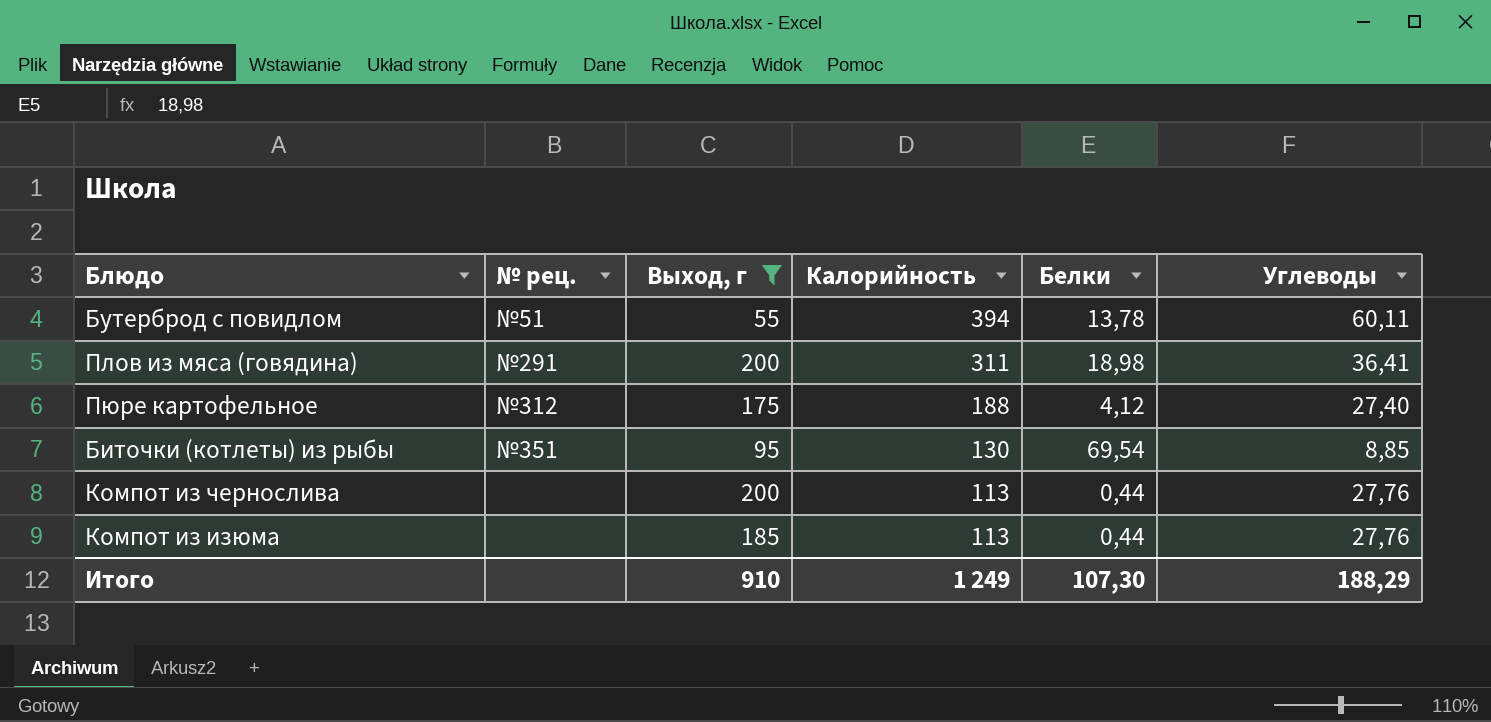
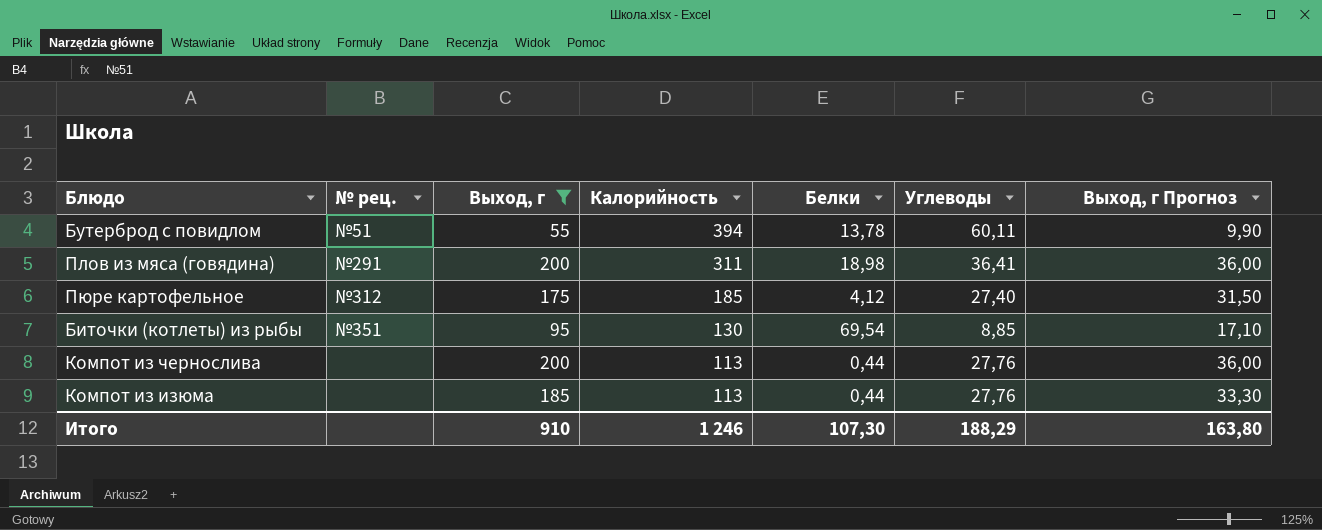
column Выход, г Прогноз | formula: none -> [Выход, г] * 0,18
Пюре картофельное | Калорийность: 188 -> 185
Итого | Калорийность: 1 249 -> 1 246

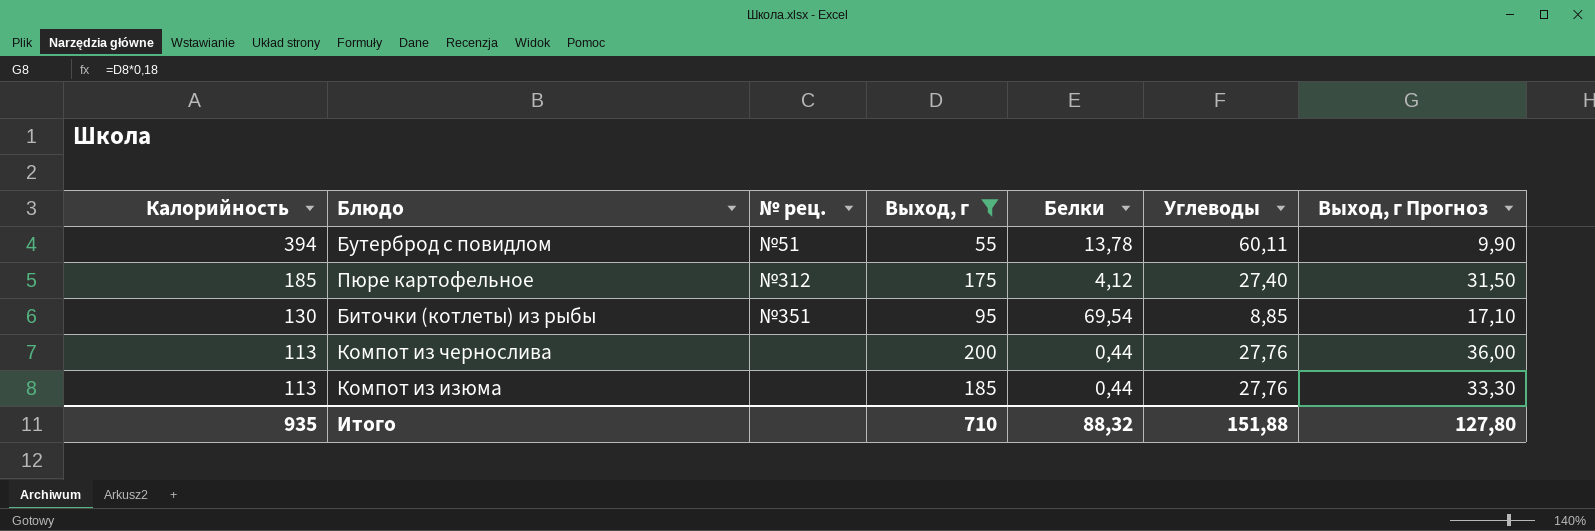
column Калорийность | position: 4 -> 1
row Плов из мяса (говядина): №291 | 200 | 311 | 18,98 | 36,41 | 36,00 -> none
Итого | Калорийность: 1 246 -> 935
Итого | Выход, г: 910 -> 710
Итого | Белки: 107,30 -> 88,32
Итого | Углеводы: 188,29 -> 151,88
Итого | Выход, г Прогноз: 163,80 -> 127,80

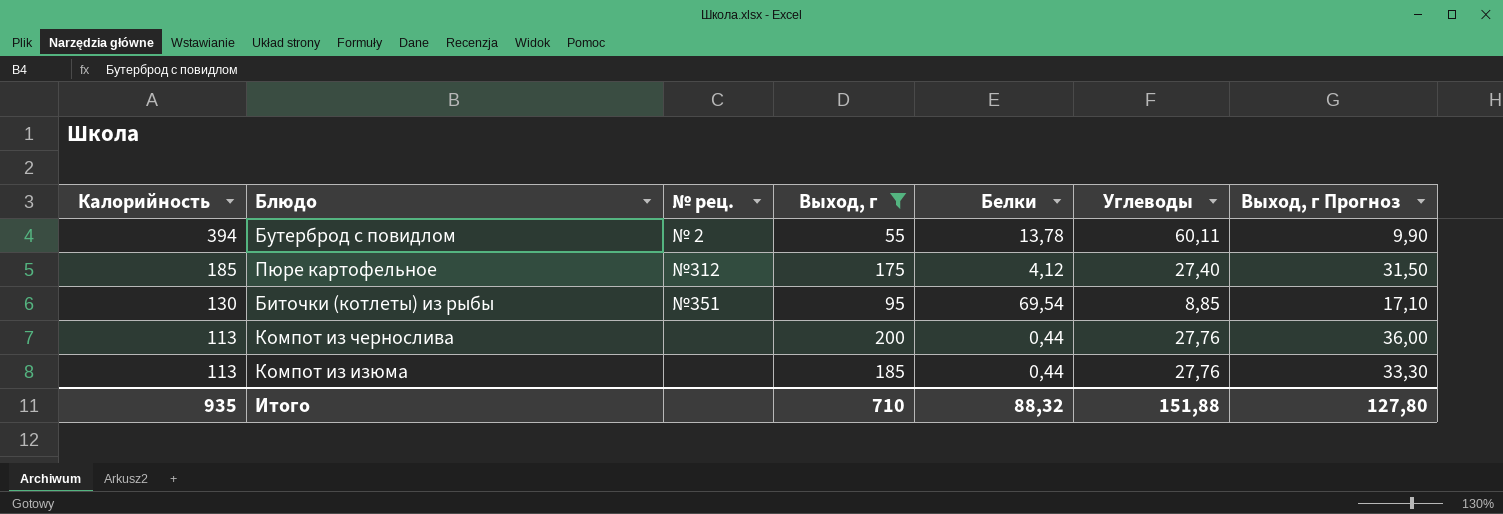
Бутерброд с повидлом | № рец.: №51 -> № 2

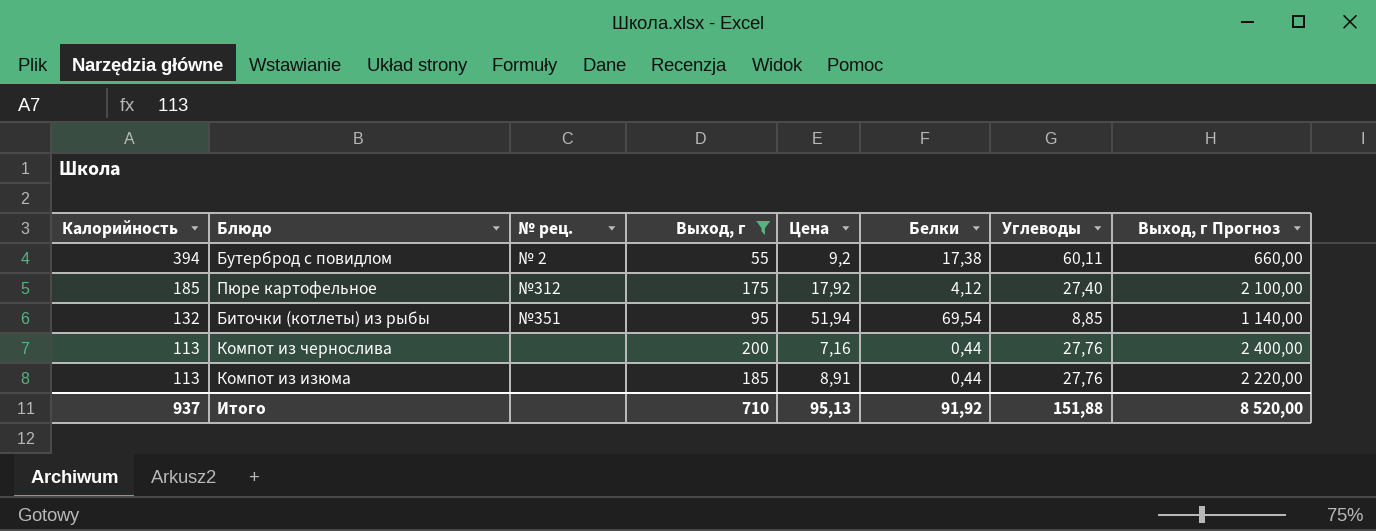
column Цена | position: none -> 5
column Выход, г Прогноз | formula: [Выход, г] * 0,18 -> [Выход, г] * 12
Бутерброд с повидлом | Белки: 13,78 -> 17,38
Биточки (котлеты) из рыбы | Калорийность: 130 -> 132
Итого | Калорийность: 935 -> 937
Итого | Белки: 88,32 -> 91,92
Итого | Выход, г Прогноз: 127,80 -> 8 520,00

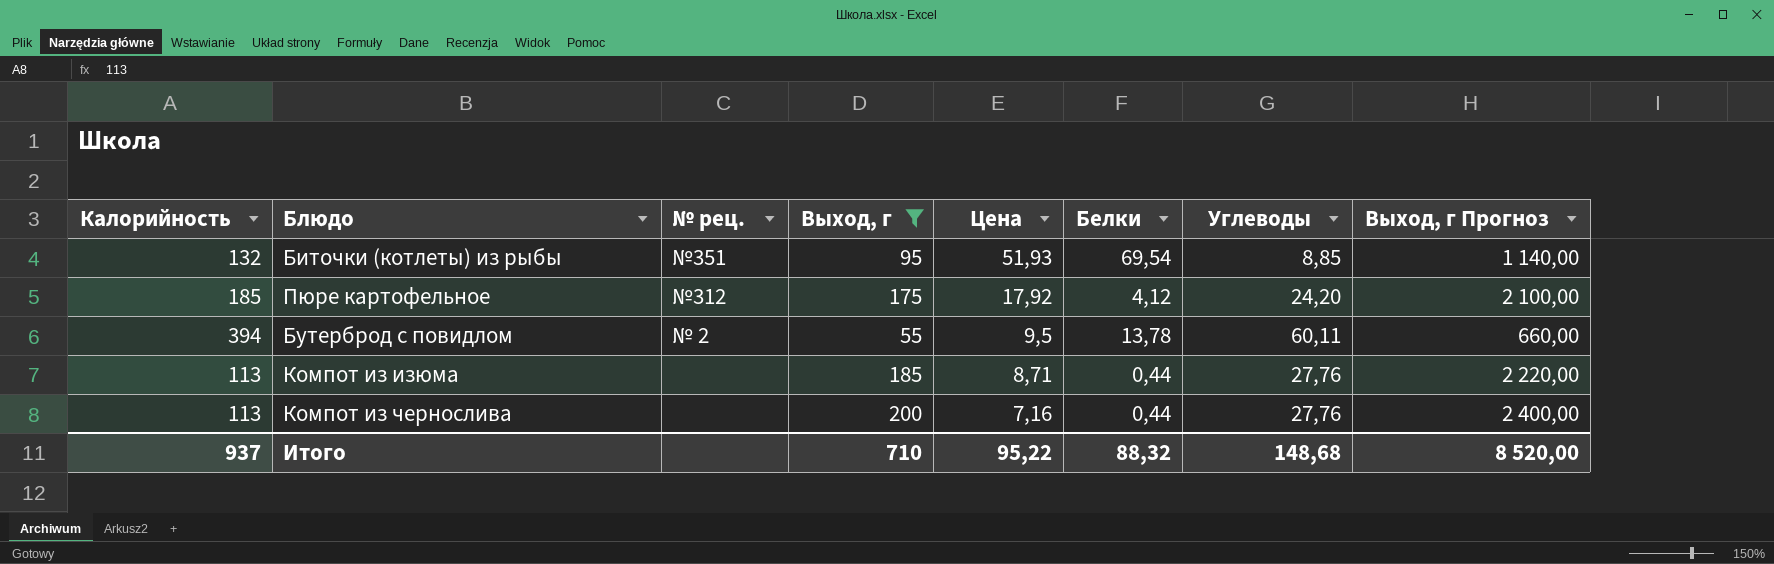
row order: Калорийность descending -> Цена descending
Биточки (котлеты) из рыбы | Цена: 51,94 -> 51,93
Пюре картофельное | Углеводы: 27,40 -> 24,20
Бутерброд с повидлом | Цена: 9,2 -> 9,5
Бутерброд с повидлом | Белки: 17,38 -> 13,78
Компот из изюма | Цена: 8,91 -> 8,71
Итого | Цена: 95,13 -> 95,22
Итого | Белки: 91,92 -> 88,32
Итого | Углеводы: 151,88 -> 148,68

